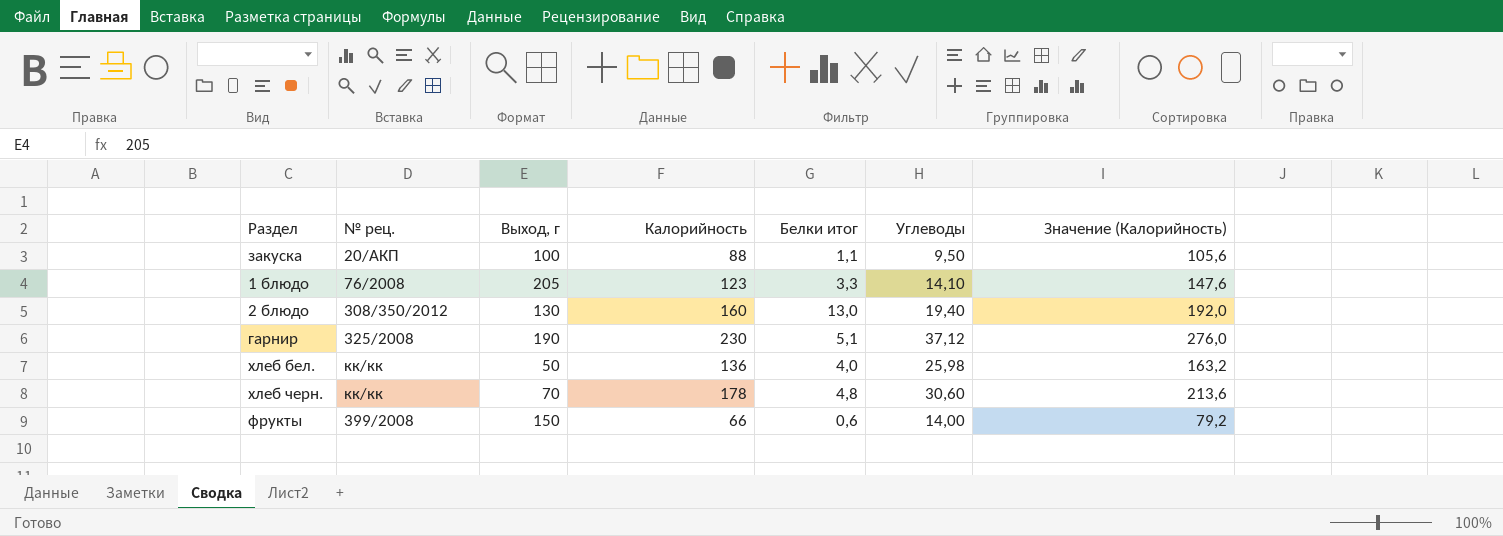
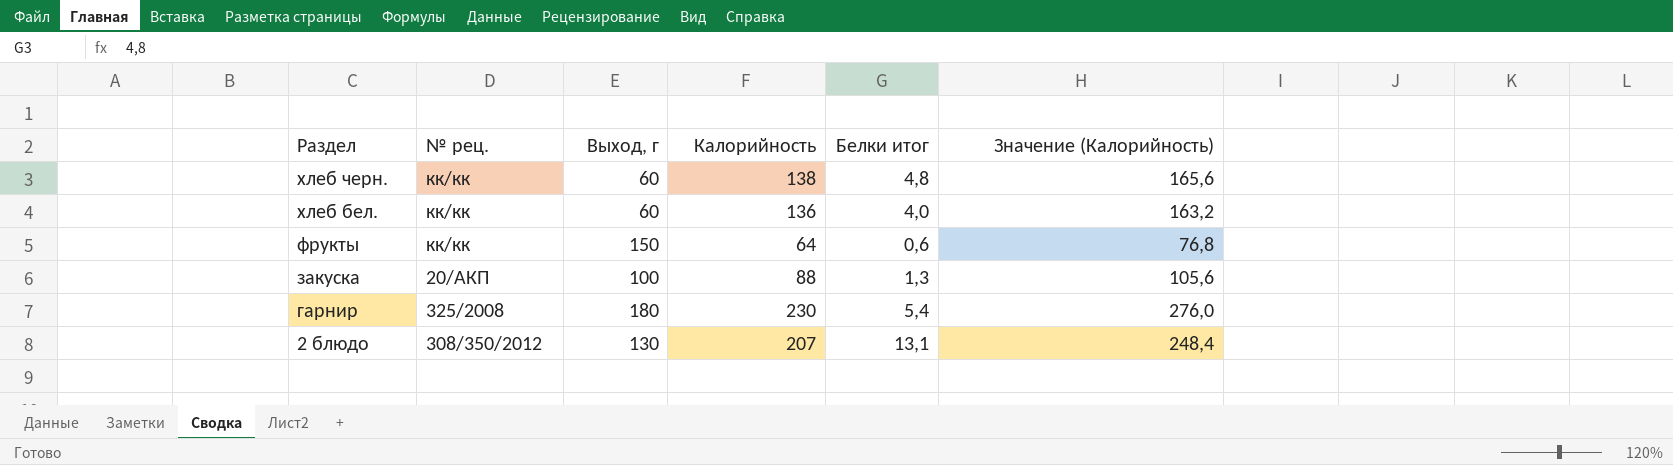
row order: none -> Раздел descending
column Углеводы | position: 6 -> none
row 1 блюдо: 76/2008 | 205 | 123 | 3,3 | 14,10 | 147,6 -> none
хлеб черн. | Выход, г: 70 -> 60
хлеб черн. | Калорийность: 178 -> 138
хлеб черн. | Значение (Калорийность): 213,6 -> 165,6
хлеб бел. | Выход, г: 50 -> 60
фрукты | № рец.: 399/2008 -> кк/кк
фрукты | Калорийность: 66 -> 64
фрукты | Значение (Калорийность): 79,2 -> 76,8
закуска | Белки итог: 1,1 -> 1,3
гарнир | Выход, г: 190 -> 180
гарнир | Белки итог: 5,1 -> 5,4
2 блюдо | Калорийность: 160 -> 207
2 блюдо | Белки итог: 13,0 -> 13,1
2 блюдо | Значение (Калорийность): 192,0 -> 248,4

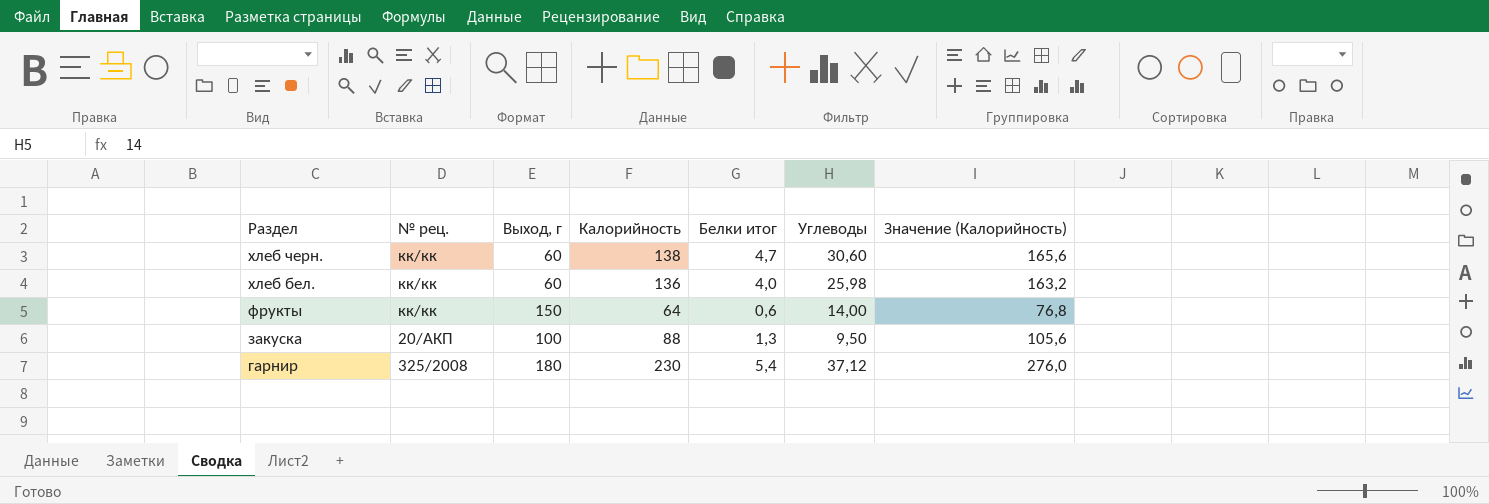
column Углеводы | position: none -> 6
row 2 блюдо: 308/350/2012 | 130 | 207 | 13,1 | 248,4 -> none
хлеб черн. | Белки итог: 4,8 -> 4,7

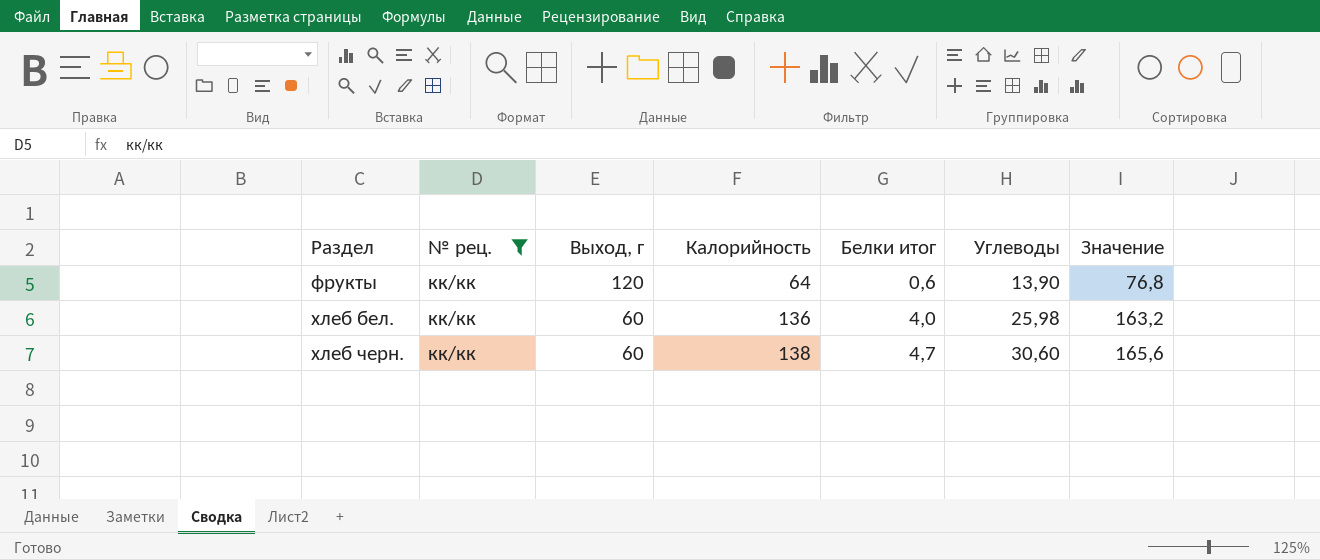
filter: none -> № рец. = кк/кк
row order: Раздел descending -> Раздел ascending
column name: Значение (Калорийность) -> Значение
фрукты | Выход, г: 150 -> 120
фрукты | Углеводы: 14,00 -> 13,90

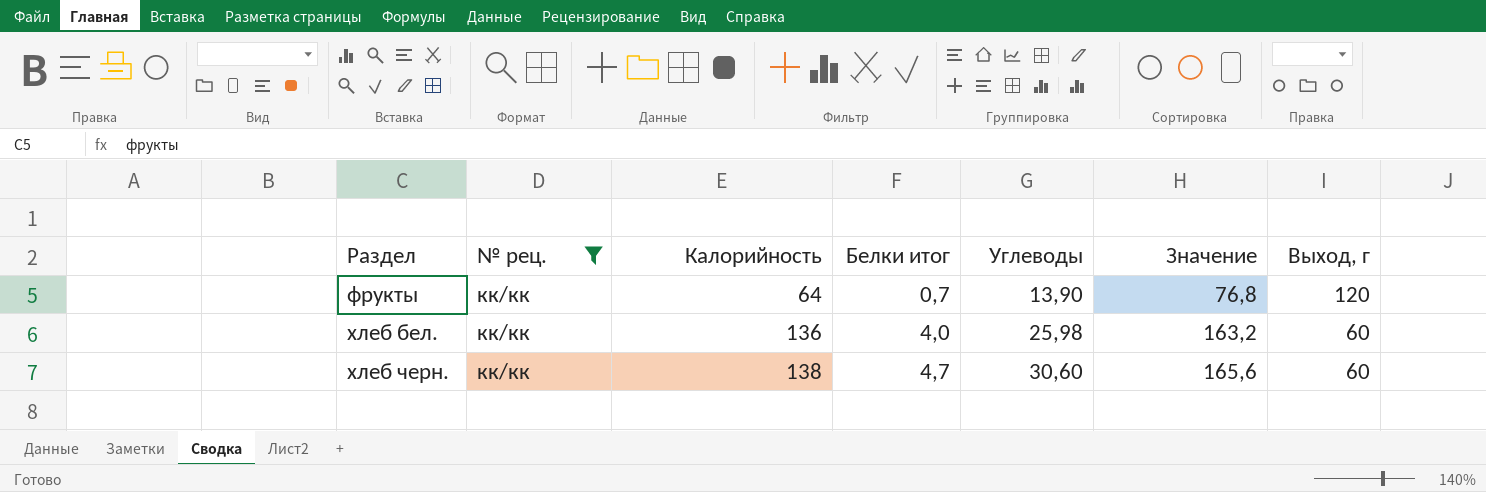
column Выход, г | position: 3 -> 7
фрукты | Белки итог: 0,6 -> 0,7

